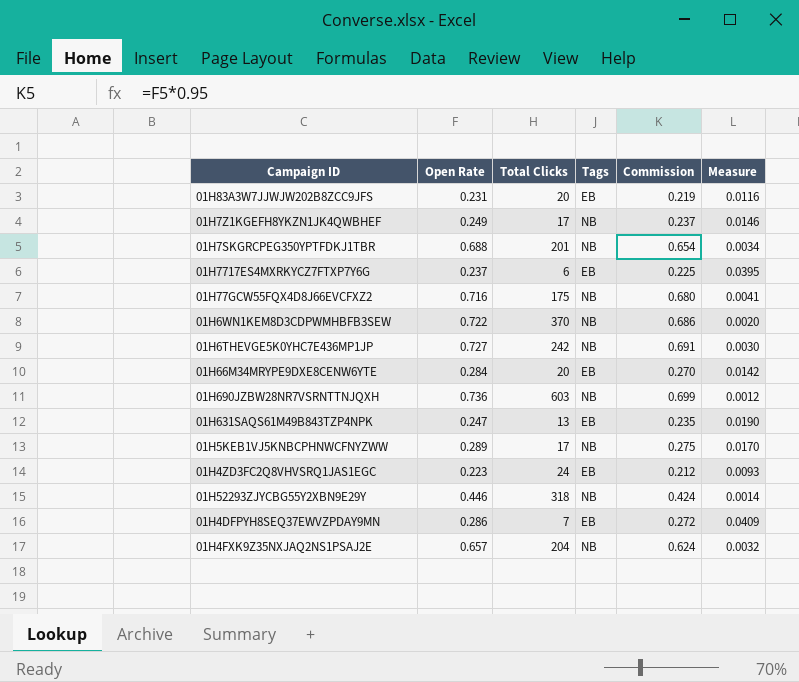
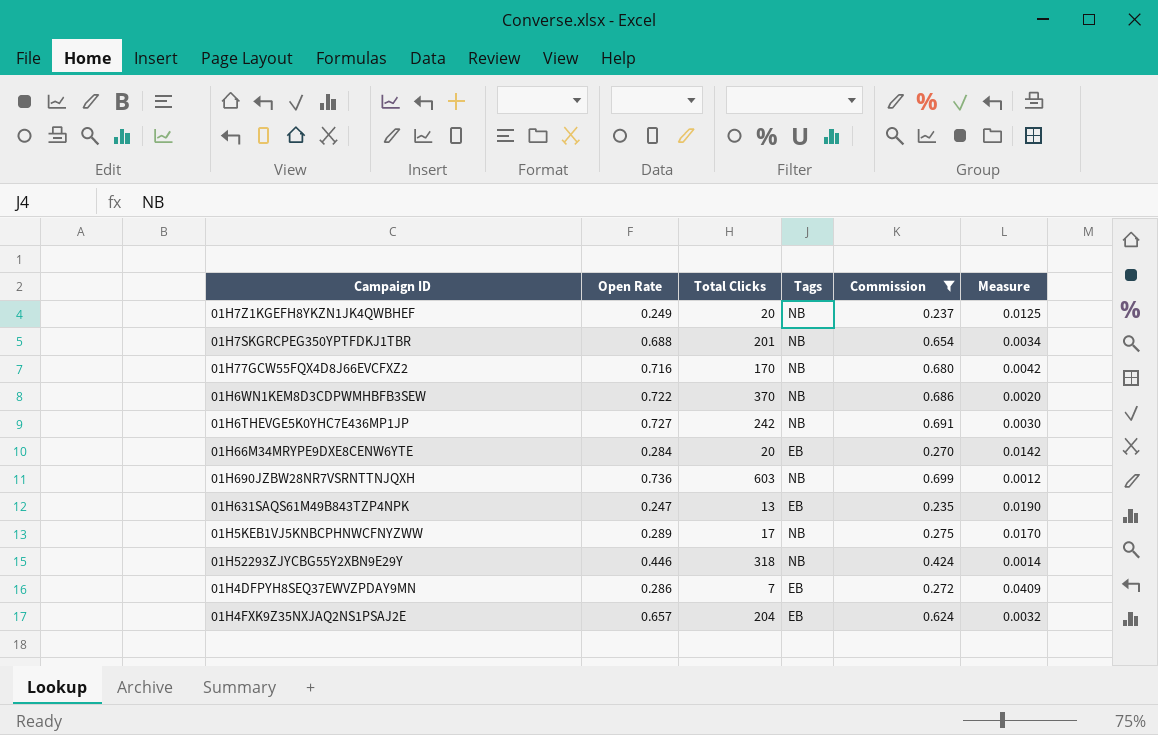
filter: none -> Commission >= 0.235
01H7Z1KGEFH8YKZN1JK4QWBHEF | Total Clicks: 17 -> 20
01H7Z1KGEFH8YKZN1JK4QWBHEF | Measure: 0.0146 -> 0.0125
01H77GCW55FQX4D8J66EVCFXZ2 | Total Clicks: 175 -> 170
01H77GCW55FQX4D8J66EVCFXZ2 | Measure: 0.0041 -> 0.0042
01H4FXK9Z35NXJAQ2NS1PSAJ2E | Tags: NB -> EB

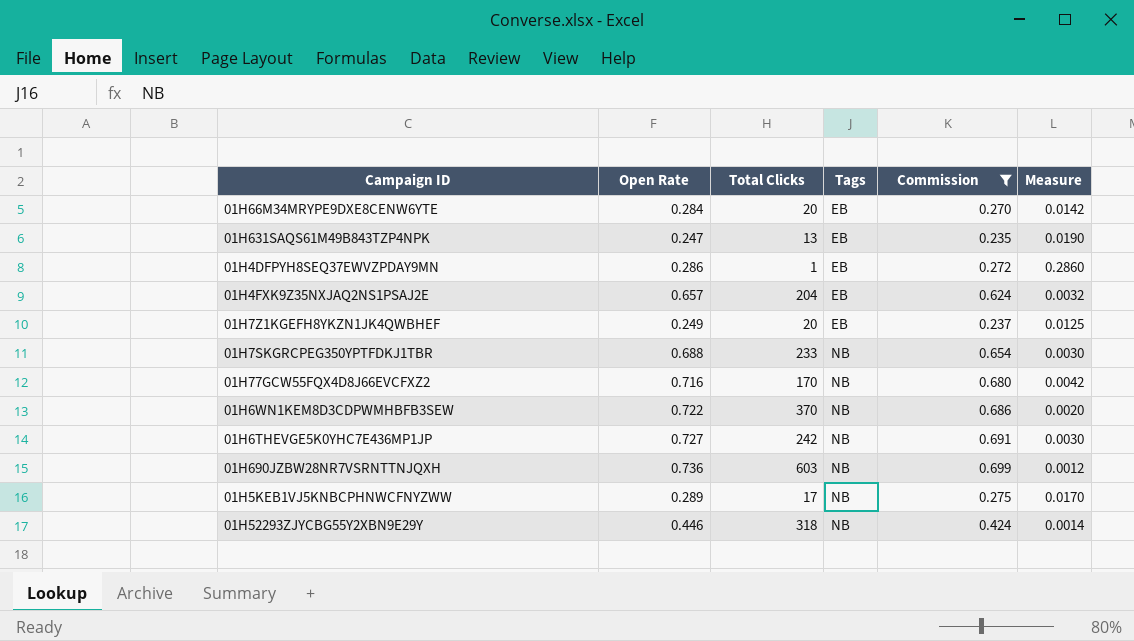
row order: none -> Tags ascending
01H4DFPYH8SEQ37EWVZPDAY9MN | Total Clicks: 7 -> 1
01H4DFPYH8SEQ37EWVZPDAY9MN | Measure: 0.0409 -> 0.2860
01H7Z1KGEFH8YKZN1JK4QWBHEF | Tags: NB -> EB
01H7SKGRCPEG350YPTFDKJ1TBR | Total Clicks: 201 -> 233
01H7SKGRCPEG350YPTFDKJ1TBR | Measure: 0.0034 -> 0.0030

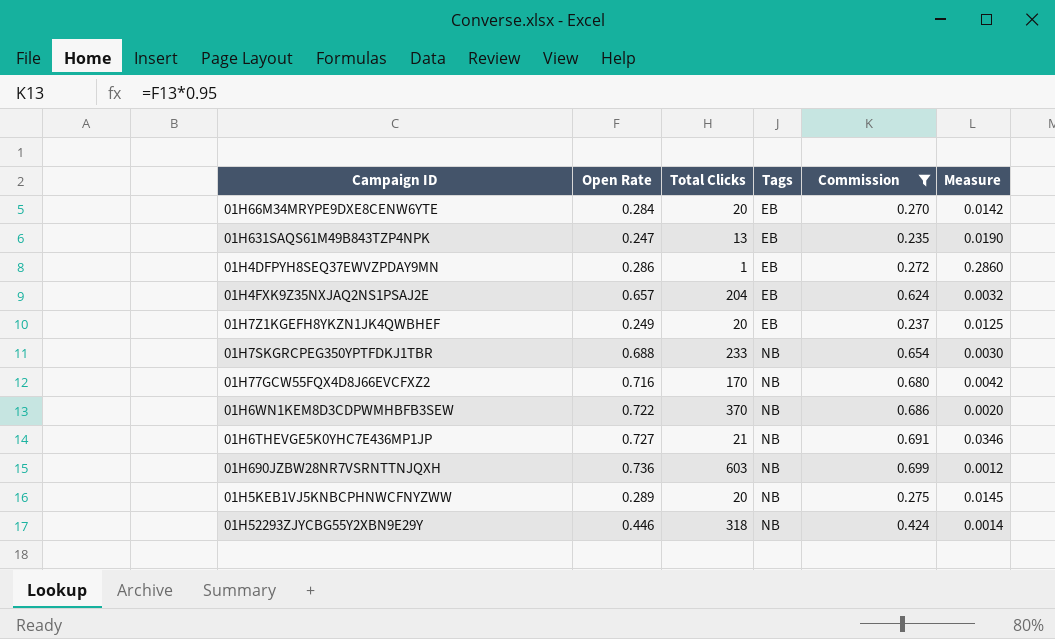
01H6THEVGE5K0YHC7E436MP1JP | Total Clicks: 242 -> 21
01H6THEVGE5K0YHC7E436MP1JP | Measure: 0.0030 -> 0.0346
01H5KEB1VJ5KNBCPHNWCFNYZWW | Total Clicks: 17 -> 20
01H5KEB1VJ5KNBCPHNWCFNYZWW | Measure: 0.0170 -> 0.0145

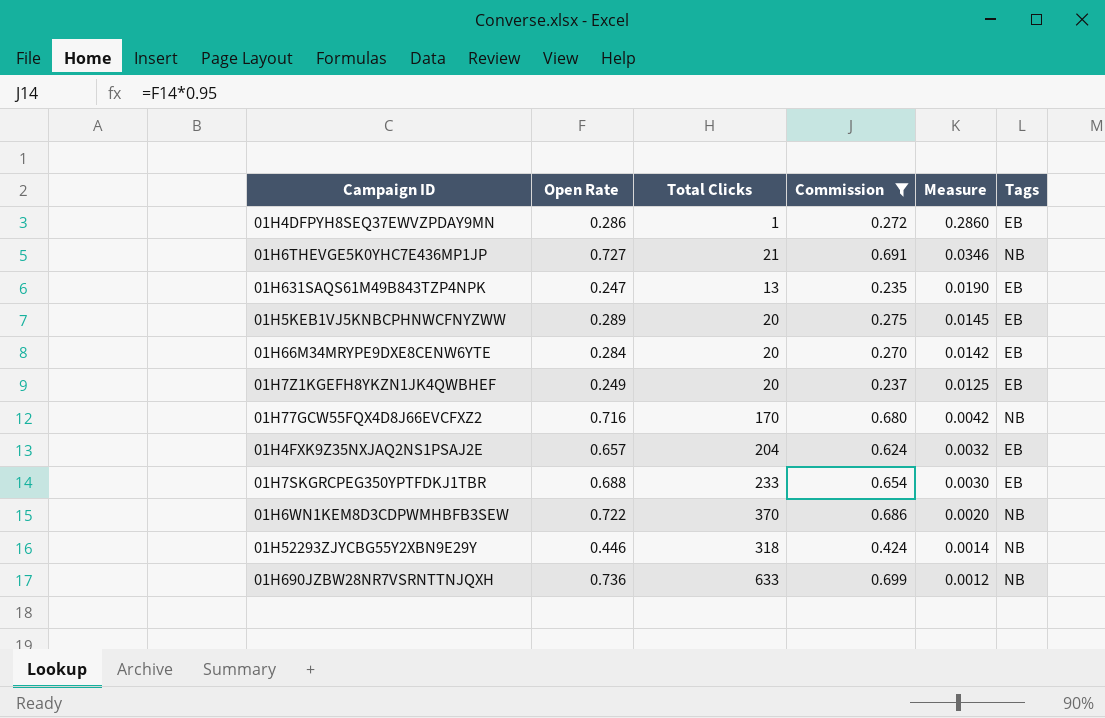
row order: Tags ascending -> Measure descending
column Tags | position: 4 -> 6
01H5KEB1VJ5KNBCPHNWCFNYZWW | Tags: NB -> EB
01H7SKGRCPEG350YPTFDKJ1TBR | Tags: NB -> EB
01H690JZBW28NR7VSRNTTNJQXH | Total Clicks: 603 -> 633

